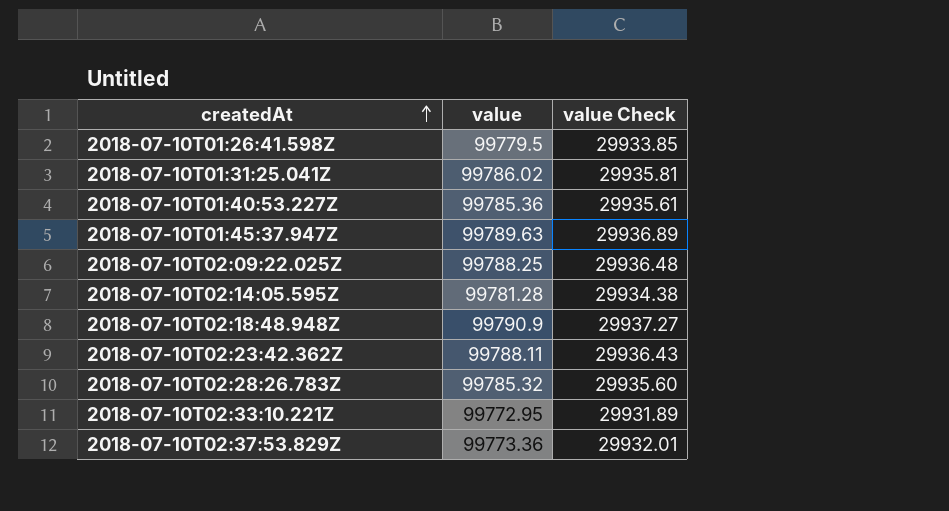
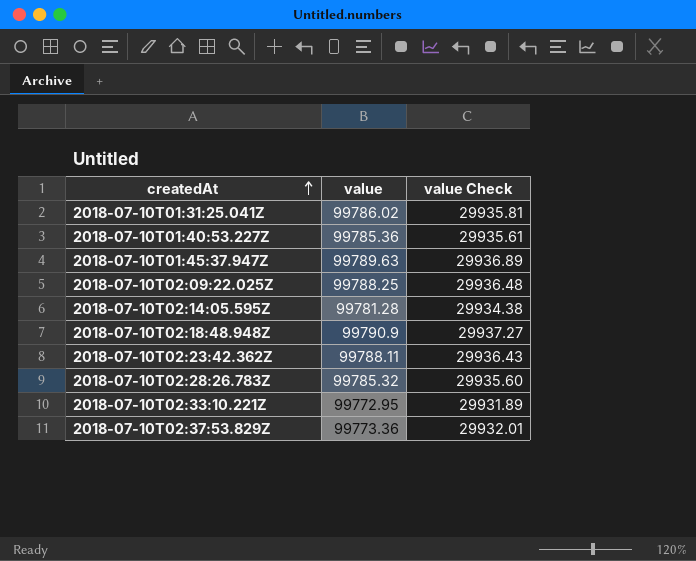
row 2018-07-10T01:26:41.598Z: 99779.5 | 29933.85 -> none

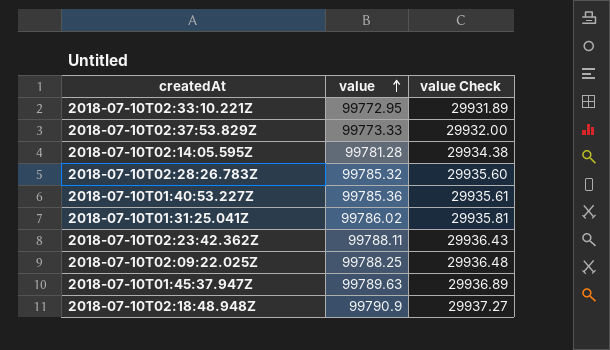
row order: createdAt ascending -> value ascending
2018-07-10T02:37:53.829Z | value: 99773.36 -> 99773.33
2018-07-10T02:37:53.829Z | value Check: 29932.01 -> 29932.00

